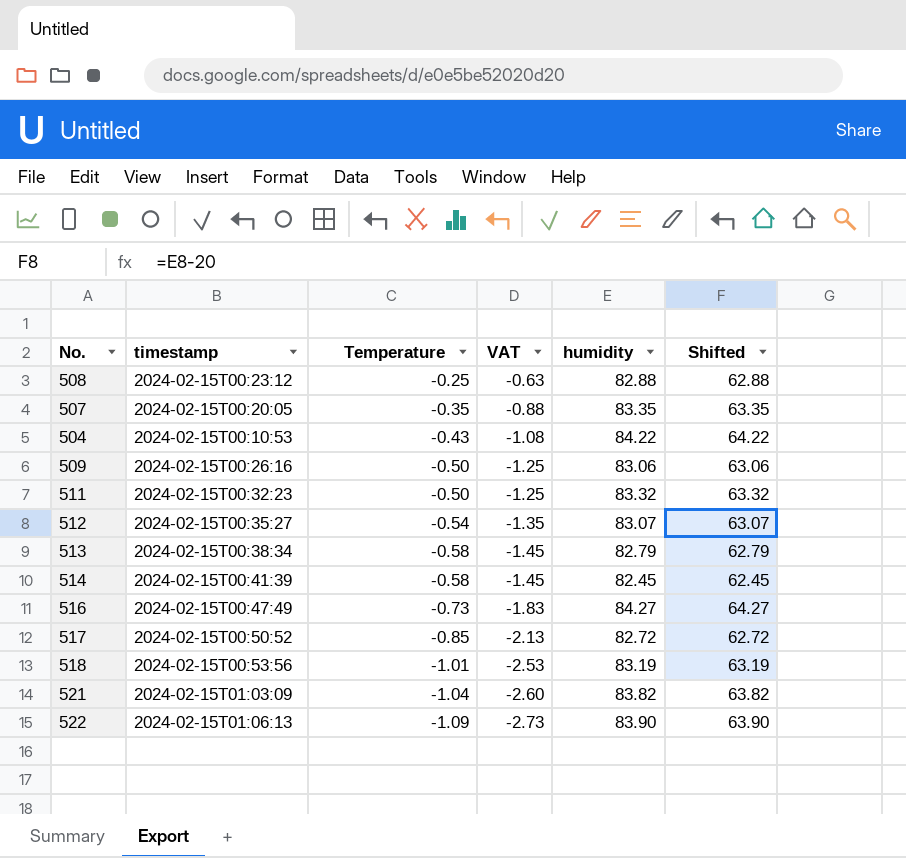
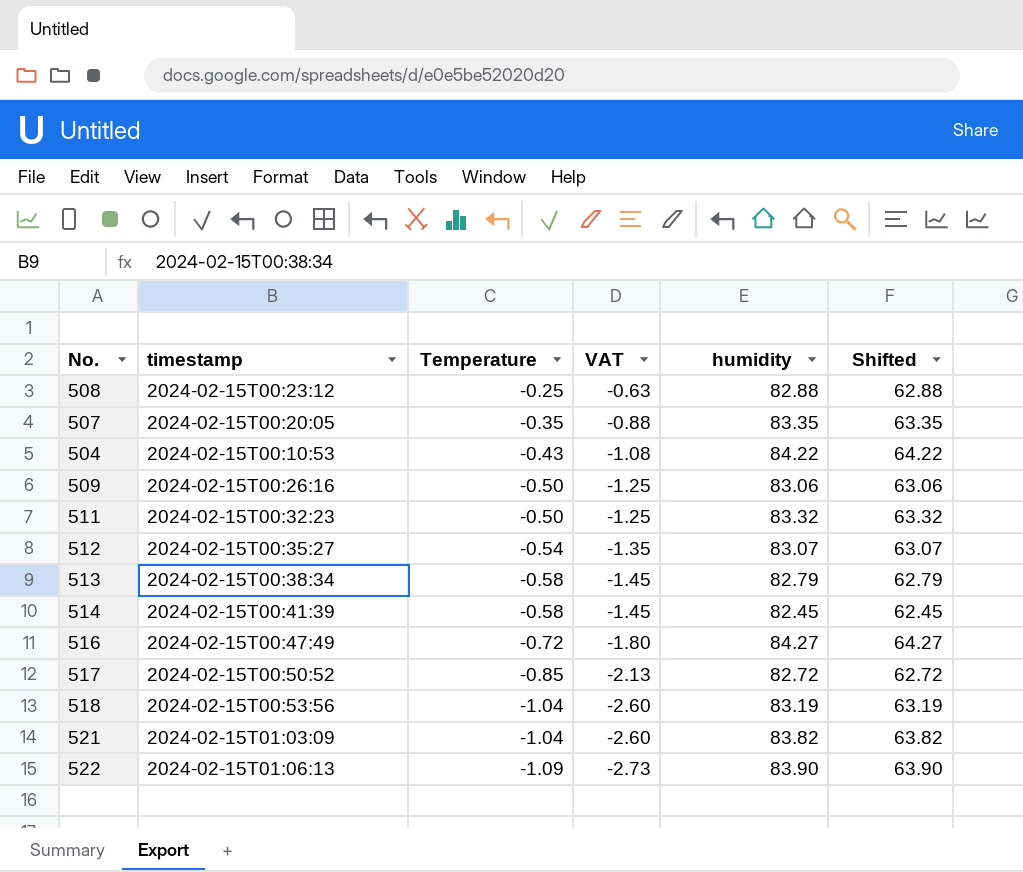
516 | Temperature: -0.73 -> -0.72
516 | VAT: -1.83 -> -1.80
518 | Temperature: -1.01 -> -1.04
518 | VAT: -2.53 -> -2.60

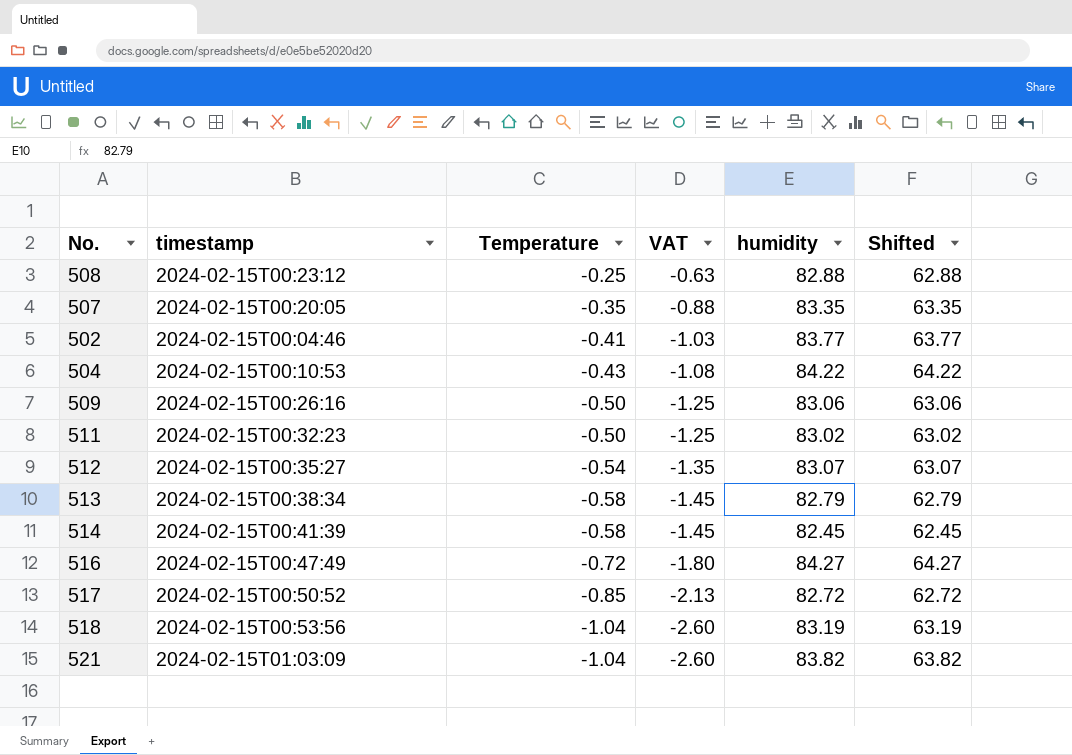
row 522: 2024-02-15T01:06:13 | -1.09 | -2.73 | 83.90 | 63.90 -> none
row 502: none -> 2024-02-15T00:04:46 | -0.41 | -1.03 | 83.77 | 63.77
511 | humidity: 83.32 -> 83.02
511 | Shifted: 63.32 -> 63.02

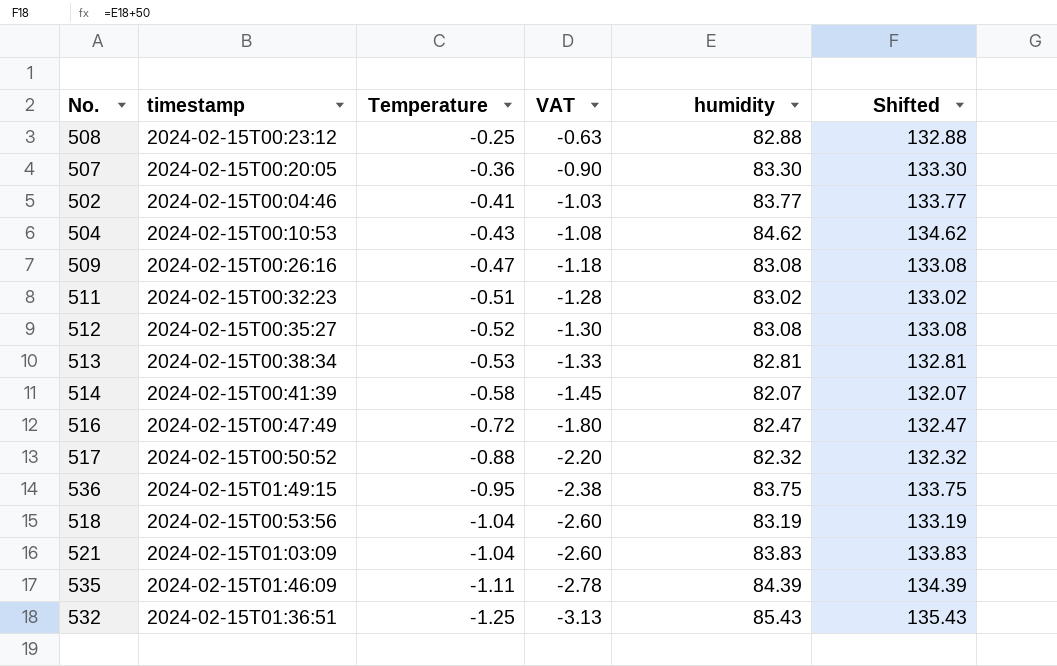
column Shifted | formula: [humidity] - 20 -> [humidity] + 50
507 | Temperature: -0.35 -> -0.36
507 | VAT: -0.88 -> -0.90
507 | humidity: 83.35 -> 83.30
504 | humidity: 84.22 -> 84.62
509 | Temperature: -0.50 -> -0.47
509 | VAT: -1.25 -> -1.18
509 | humidity: 83.06 -> 83.08
511 | Temperature: -0.50 -> -0.51
511 | VAT: -1.25 -> -1.28
512 | Temperature: -0.54 -> -0.52
512 | VAT: -1.35 -> -1.30
512 | humidity: 83.07 -> 83.08
513 | Temperature: -0.58 -> -0.53
513 | VAT: -1.45 -> -1.33
513 | humidity: 82.79 -> 82.81
514 | humidity: 82.45 -> 82.07
516 | humidity: 84.27 -> 82.47
517 | Temperature: -0.85 -> -0.88
517 | VAT: -2.13 -> -2.20
517 | humidity: 82.72 -> 82.32
row 536: none -> 2024-02-15T01:49:15 | -0.95 | -2.38 | 83.75 | 133.75
521 | humidity: 83.82 -> 83.83
row 535: none -> 2024-02-15T01:46:09 | -1.11 | -2.78 | 84.39 | 134.39
row 532: none -> 2024-02-15T01:36:51 | -1.25 | -3.13 | 85.43 | 135.43

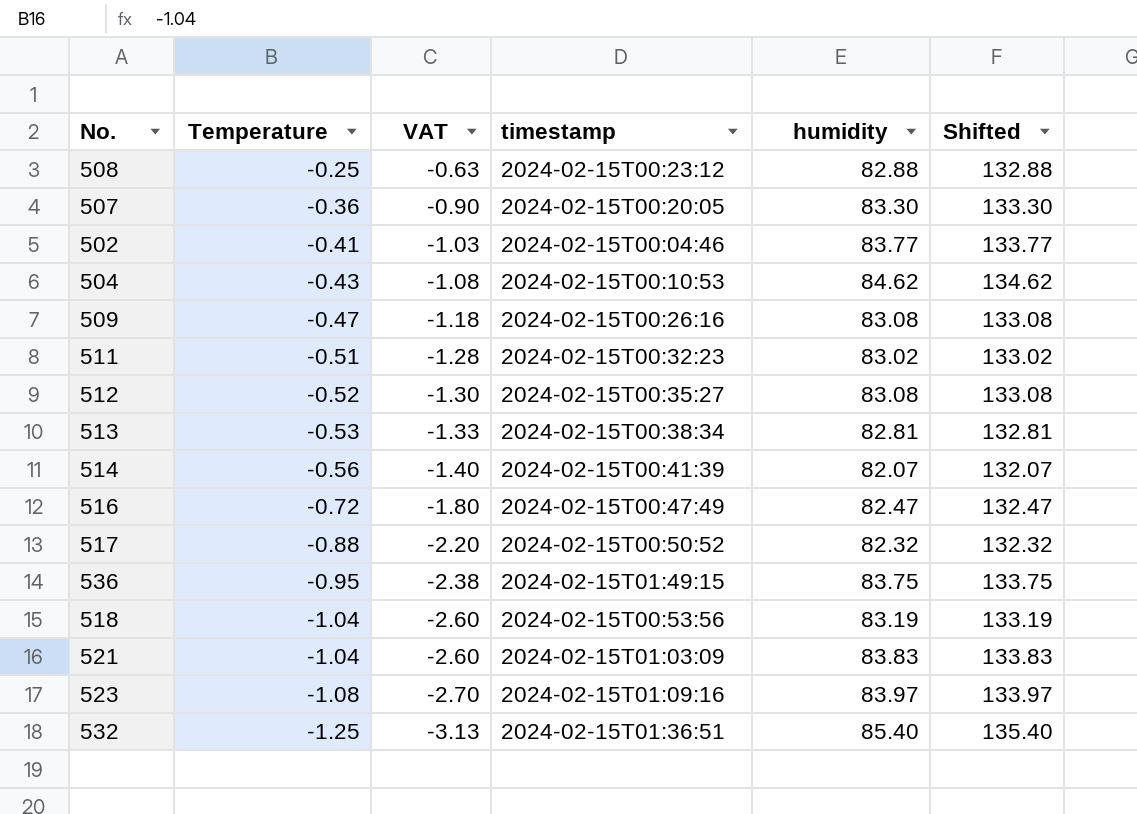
column timestamp | position: 2 -> 4
row 535: 2024-02-15T01:46:09 | -1.11 | -2.78 | 84.39 | 134.39 -> none
514 | Temperature: -0.58 -> -0.56
514 | VAT: -1.45 -> -1.40
row 523: none -> -1.08 | -2.70 | 2024-02-15T01:09:16 | 83.97 | 133.97
532 | humidity: 85.43 -> 85.40
532 | Shifted: 135.43 -> 135.40

